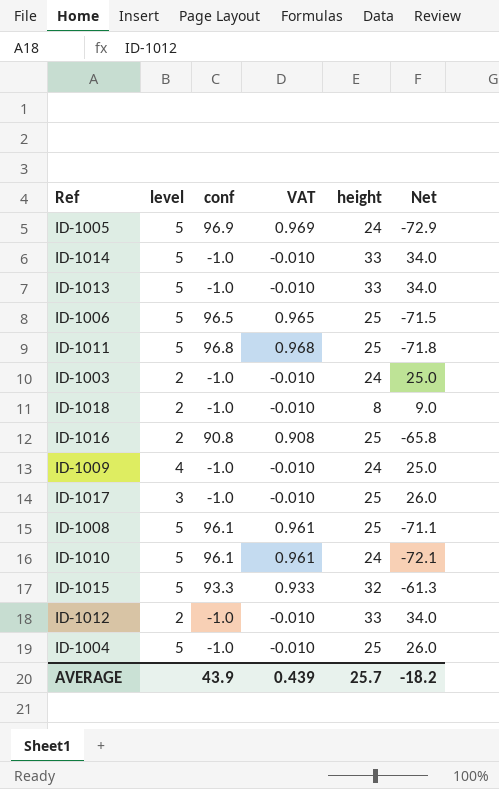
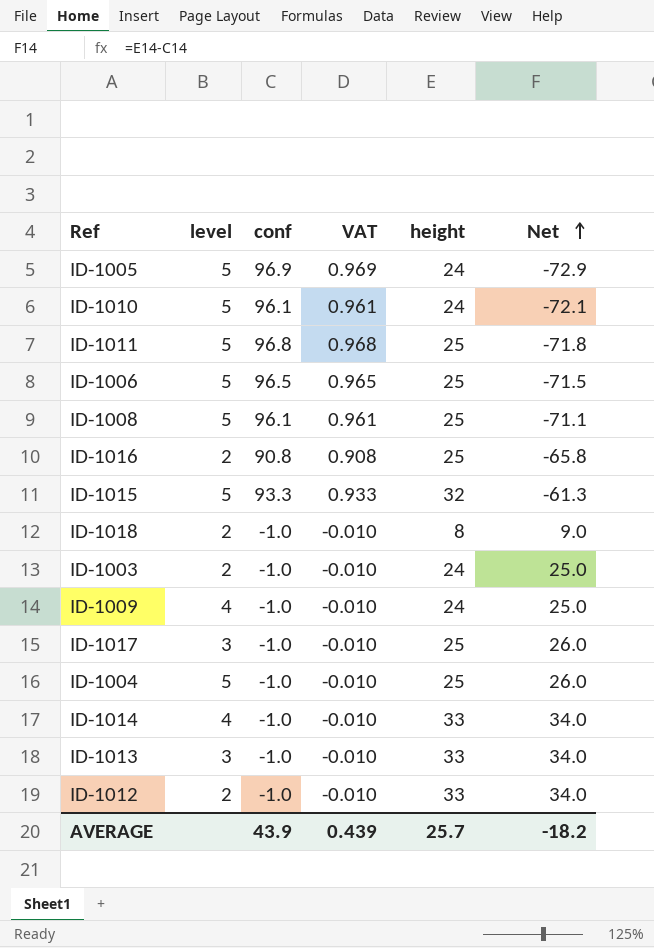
row order: none -> Net ascending
ID-1014 | level: 5 -> 4
ID-1013 | level: 5 -> 3

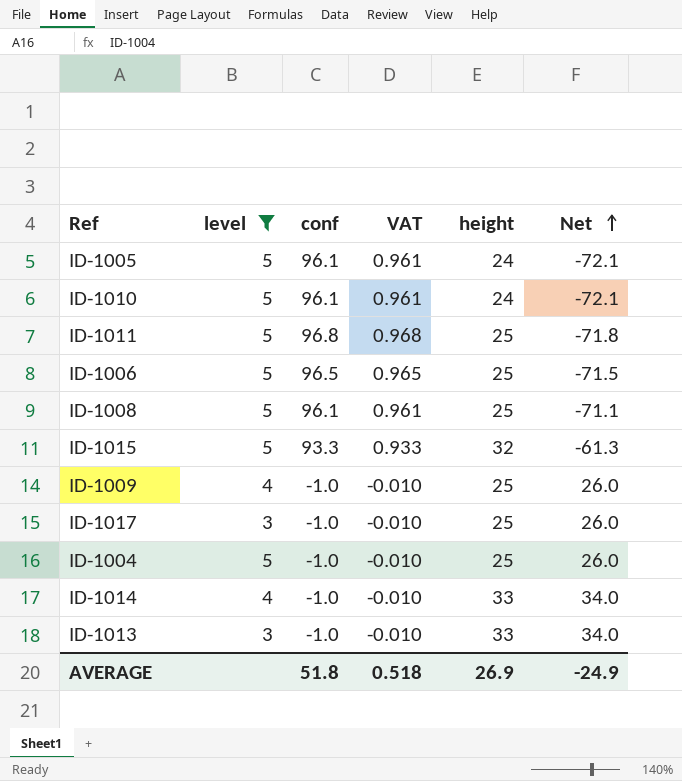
filter: none -> level != 2
ID-1005 | conf: 96.9 -> 96.1
ID-1005 | VAT: 0.969 -> 0.961
ID-1005 | Net: -72.9 -> -72.1
ID-1009 | height: 24 -> 25
ID-1009 | Net: 25.0 -> 26.0
AVERAGE | conf: 43.9 -> 51.8
AVERAGE | VAT: 0.439 -> 0.518
AVERAGE | height: 25.7 -> 26.9
AVERAGE | Net: -18.2 -> -24.9

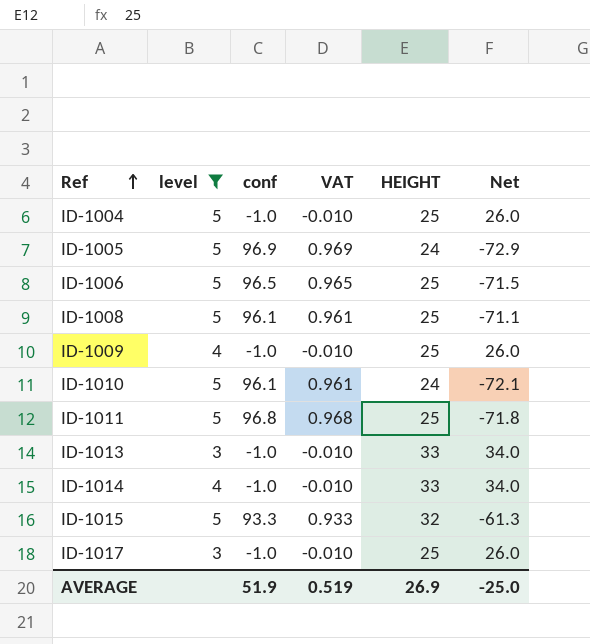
row order: Net ascending -> Ref ascending
column name: height -> HEIGHT
ID-1005 | conf: 96.1 -> 96.9
ID-1005 | VAT: 0.961 -> 0.969
ID-1005 | Net: -72.1 -> -72.9
AVERAGE | conf: 51.8 -> 51.9
AVERAGE | VAT: 0.518 -> 0.519
AVERAGE | Net: -24.9 -> -25.0

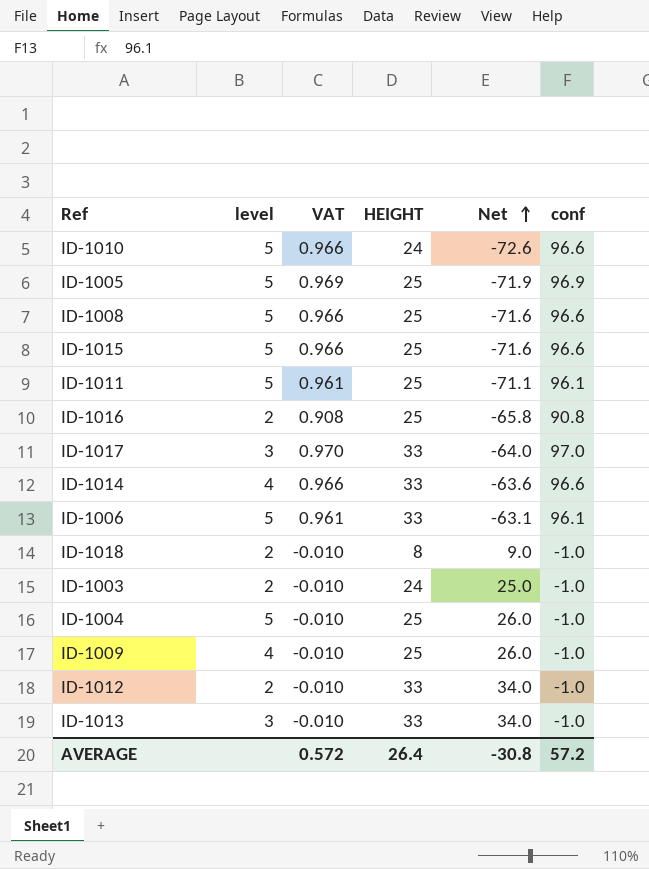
filter: level != 2 -> none
row order: Ref ascending -> Net ascending
column conf | position: 3 -> 6
ID-1010 | VAT: 0.961 -> 0.966
ID-1010 | Net: -72.1 -> -72.6
ID-1010 | conf: 96.1 -> 96.6
ID-1005 | HEIGHT: 24 -> 25
ID-1005 | Net: -72.9 -> -71.9
ID-1008 | VAT: 0.961 -> 0.966
ID-1008 | Net: -71.1 -> -71.6
ID-1008 | conf: 96.1 -> 96.6
ID-1015 | VAT: 0.933 -> 0.966
ID-1015 | HEIGHT: 32 -> 25
ID-1015 | Net: -61.3 -> -71.6
ID-1015 | conf: 93.3 -> 96.6
ID-1011 | VAT: 0.968 -> 0.961
ID-1011 | Net: -71.8 -> -71.1
ID-1011 | conf: 96.8 -> 96.1
ID-1017 | VAT: -0.010 -> 0.970
ID-1017 | HEIGHT: 25 -> 33
ID-1017 | Net: 26.0 -> -64.0
ID-1017 | conf: -1.0 -> 97.0
ID-1014 | VAT: -0.010 -> 0.966
ID-1014 | Net: 34.0 -> -63.6
ID-1014 | conf: -1.0 -> 96.6
ID-1006 | VAT: 0.965 -> 0.961
ID-1006 | HEIGHT: 25 -> 33
ID-1006 | Net: -71.5 -> -63.1
ID-1006 | conf: 96.5 -> 96.1
AVERAGE | VAT: 0.519 -> 0.572
AVERAGE | HEIGHT: 26.9 -> 26.4
AVERAGE | Net: -25.0 -> -30.8
AVERAGE | conf: 51.9 -> 57.2

